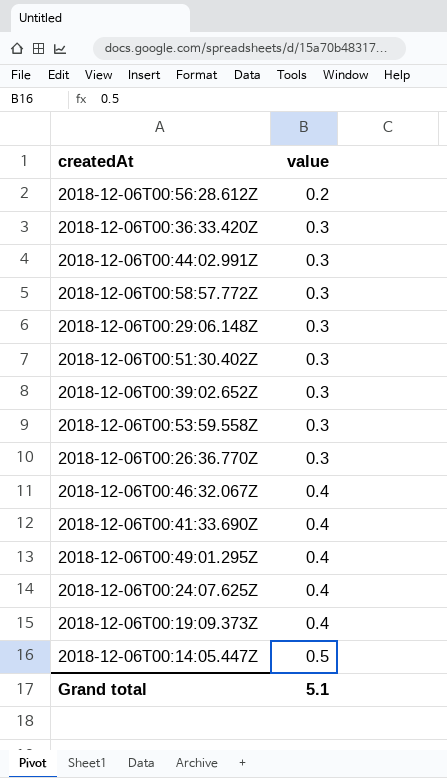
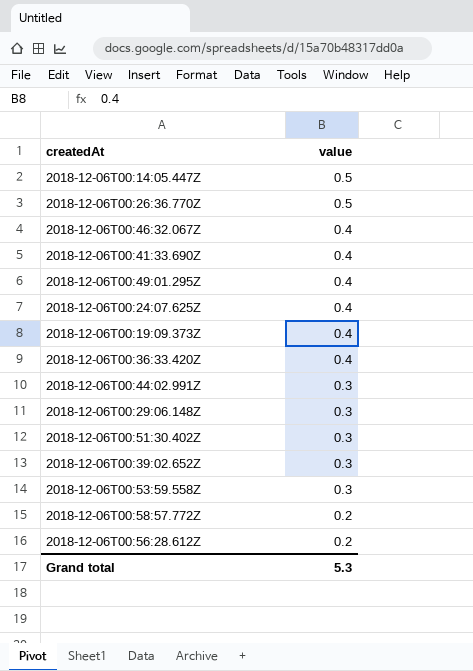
row order: value ascending -> value descending
2018-12-06T00:26:36.770Z | value: 0.3 -> 0.5
2018-12-06T00:36:33.420Z | value: 0.3 -> 0.4
2018-12-06T00:58:57.772Z | value: 0.3 -> 0.2
Grand total | value: 5.1 -> 5.3

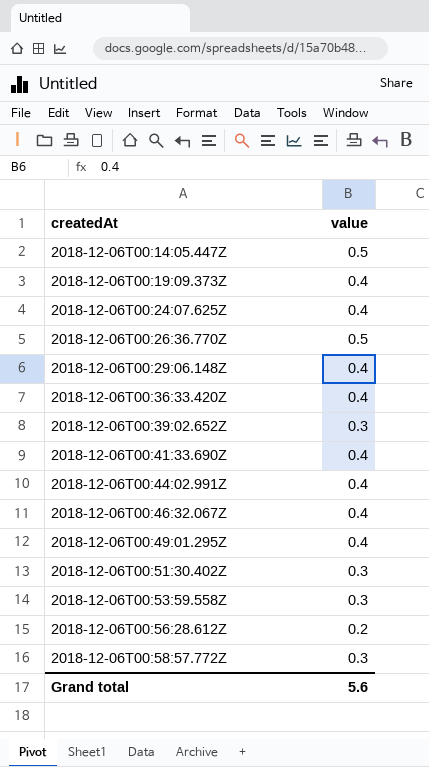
row order: value descending -> createdAt ascending
2018-12-06T00:29:06.148Z | value: 0.3 -> 0.4
2018-12-06T00:44:02.991Z | value: 0.3 -> 0.4
2018-12-06T00:58:57.772Z | value: 0.2 -> 0.3
Grand total | value: 5.3 -> 5.6

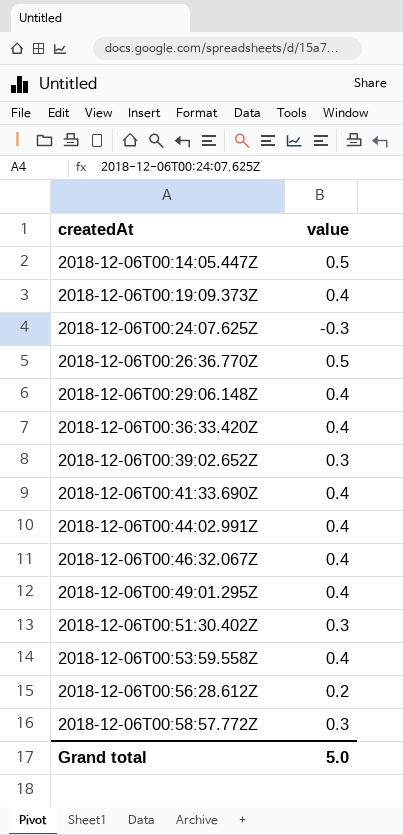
2018-12-06T00:24:07.625Z | value: 0.4 -> -0.3
2018-12-06T00:53:59.558Z | value: 0.3 -> 0.4
Grand total | value: 5.6 -> 5.0

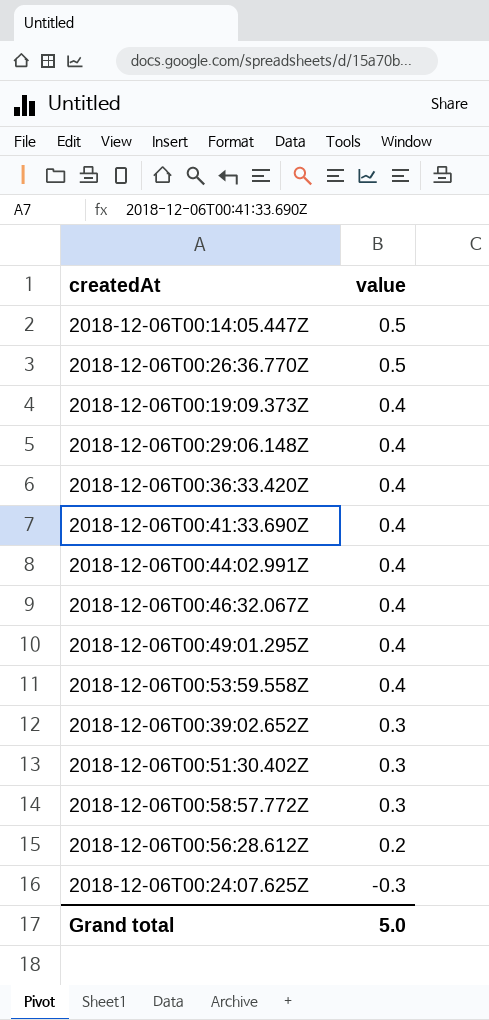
row order: createdAt ascending -> value descending

